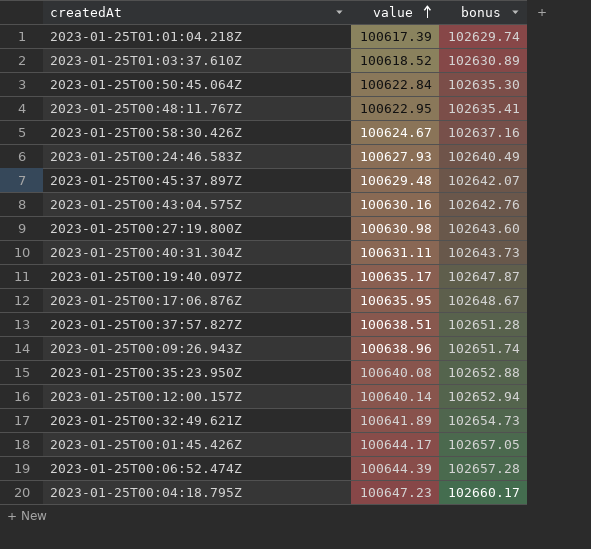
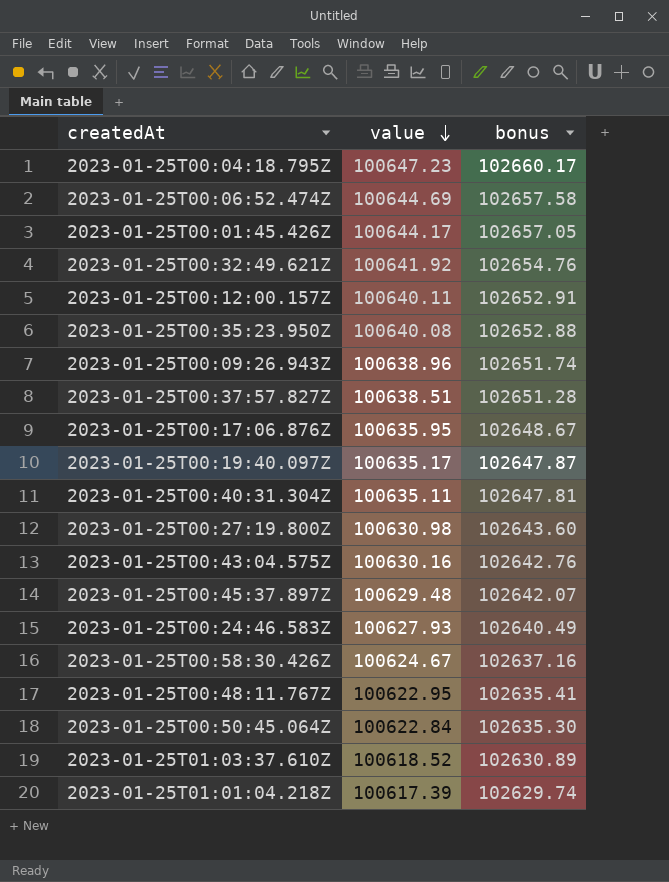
row order: value ascending -> value descending
2023-01-25T00:06:52.474Z | value: 100644.39 -> 100644.69
2023-01-25T00:06:52.474Z | bonus: 102657.28 -> 102657.58
2023-01-25T00:32:49.621Z | value: 100641.89 -> 100641.92
2023-01-25T00:32:49.621Z | bonus: 102654.73 -> 102654.76
2023-01-25T00:12:00.157Z | value: 100640.14 -> 100640.11
2023-01-25T00:12:00.157Z | bonus: 102652.94 -> 102652.91
2023-01-25T00:40:31.304Z | value: 100631.11 -> 100635.11
2023-01-25T00:40:31.304Z | bonus: 102643.73 -> 102647.81

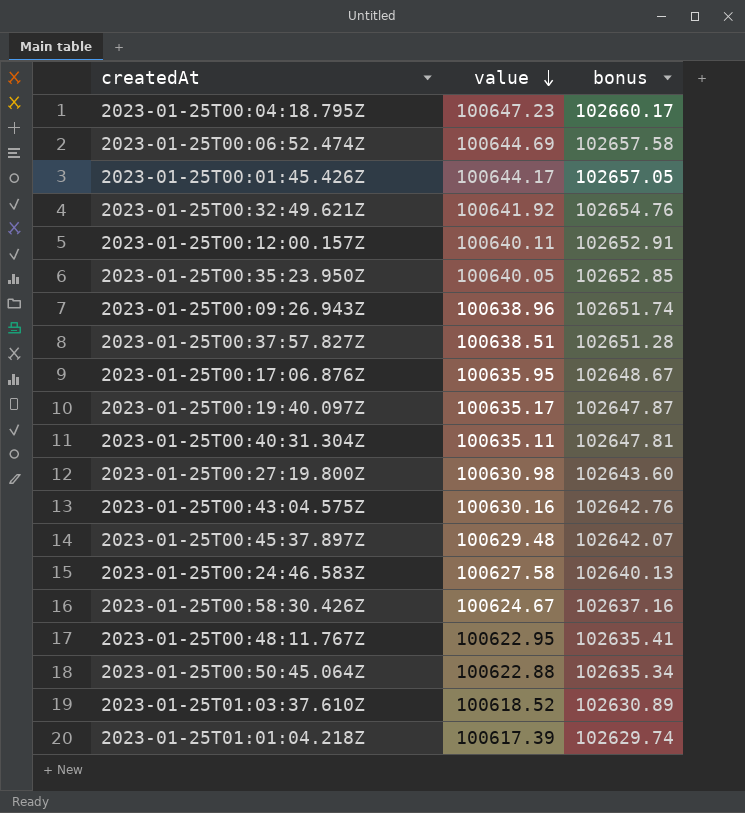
2023-01-25T00:35:23.950Z | value: 100640.08 -> 100640.05
2023-01-25T00:35:23.950Z | bonus: 102652.88 -> 102652.85
2023-01-25T00:24:46.583Z | value: 100627.93 -> 100627.58
2023-01-25T00:24:46.583Z | bonus: 102640.49 -> 102640.13
2023-01-25T00:50:45.064Z | value: 100622.84 -> 100622.88
2023-01-25T00:50:45.064Z | bonus: 102635.30 -> 102635.34

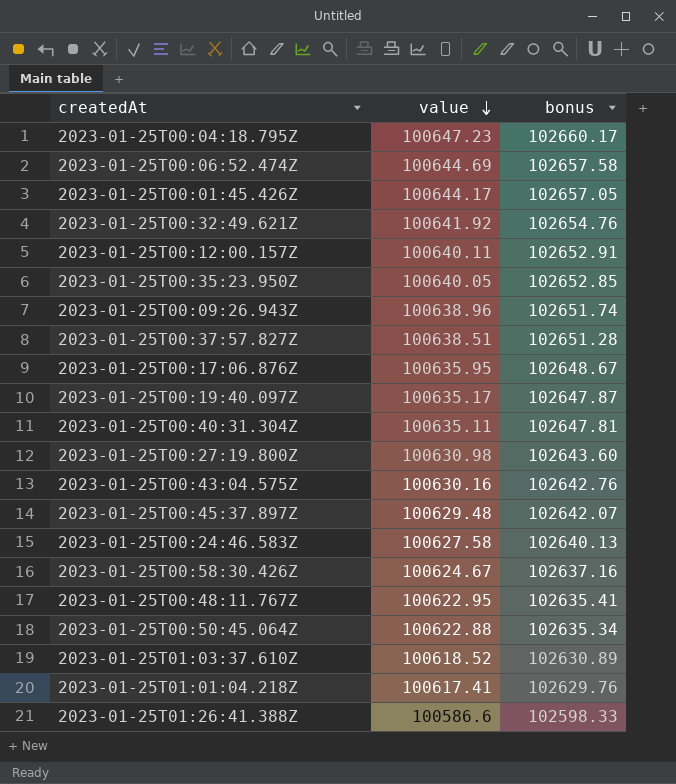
2023-01-25T01:01:04.218Z | value: 100617.39 -> 100617.41
2023-01-25T01:01:04.218Z | bonus: 102629.74 -> 102629.76
row 2023-01-25T01:26:41.388Z: none -> 100586.6 | 102598.33

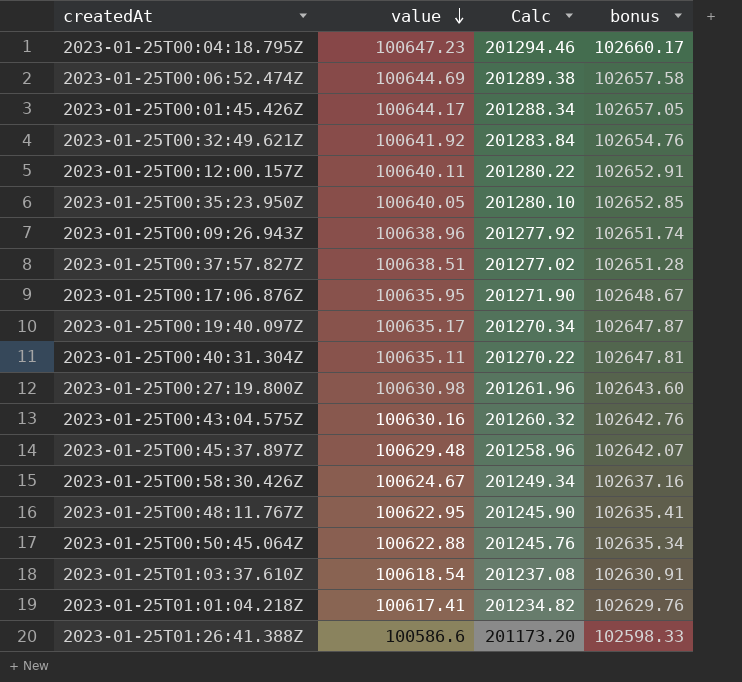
column Calc | formula: none -> [value] * 2
row 2023-01-25T00:24:46.583Z: 100627.58 | 102640.13 -> none
2023-01-25T01:03:37.610Z | value: 100618.52 -> 100618.54
2023-01-25T01:03:37.610Z | bonus: 102630.89 -> 102630.91

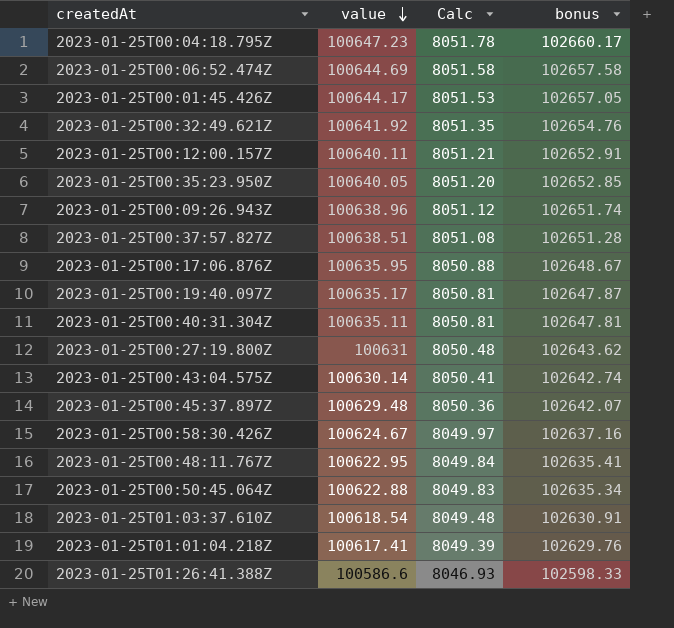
column Calc | formula: [value] * 2 -> [value] * 0.08
2023-01-25T00:27:19.800Z | value: 100630.98 -> 100631
2023-01-25T00:27:19.800Z | bonus: 102643.60 -> 102643.62
2023-01-25T00:43:04.575Z | value: 100630.16 -> 100630.14
2023-01-25T00:43:04.575Z | bonus: 102642.76 -> 102642.74

